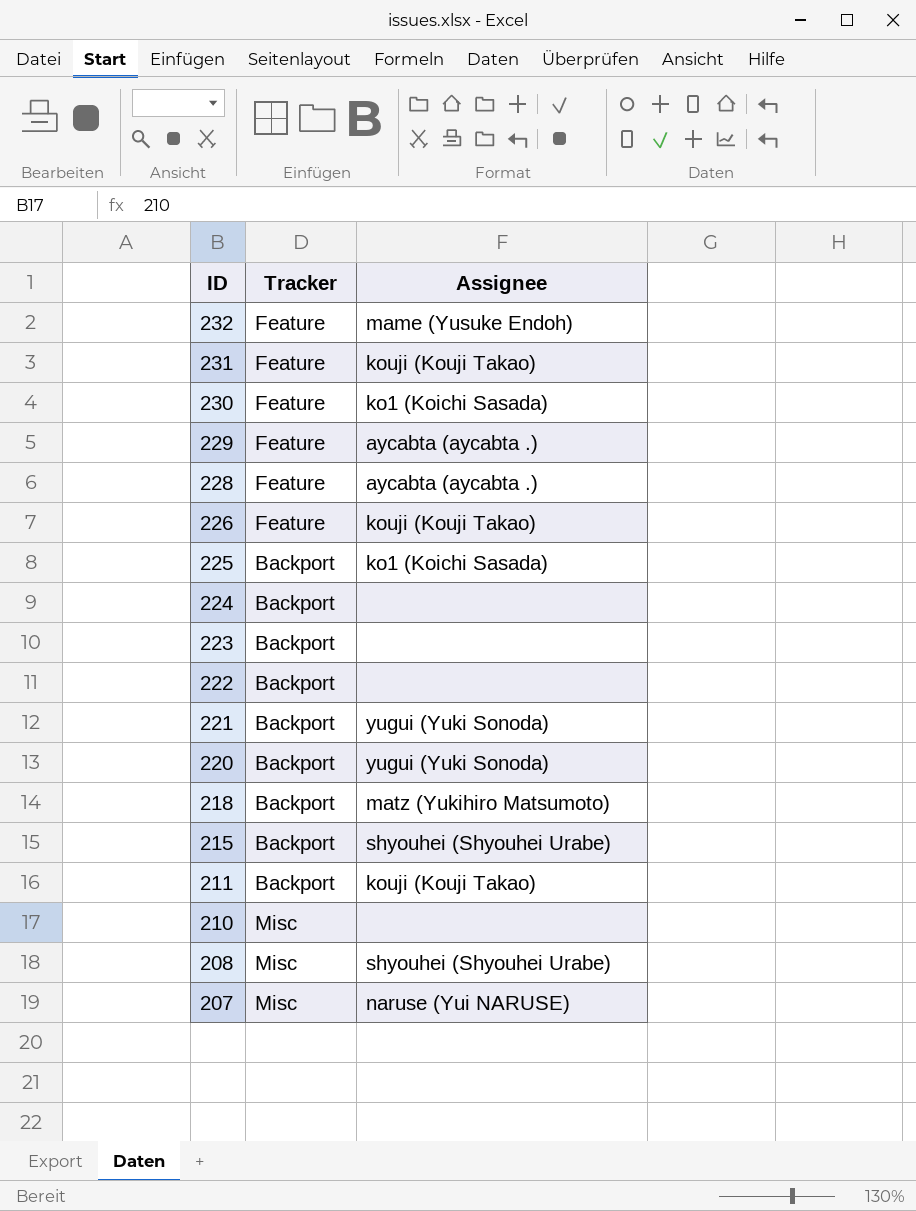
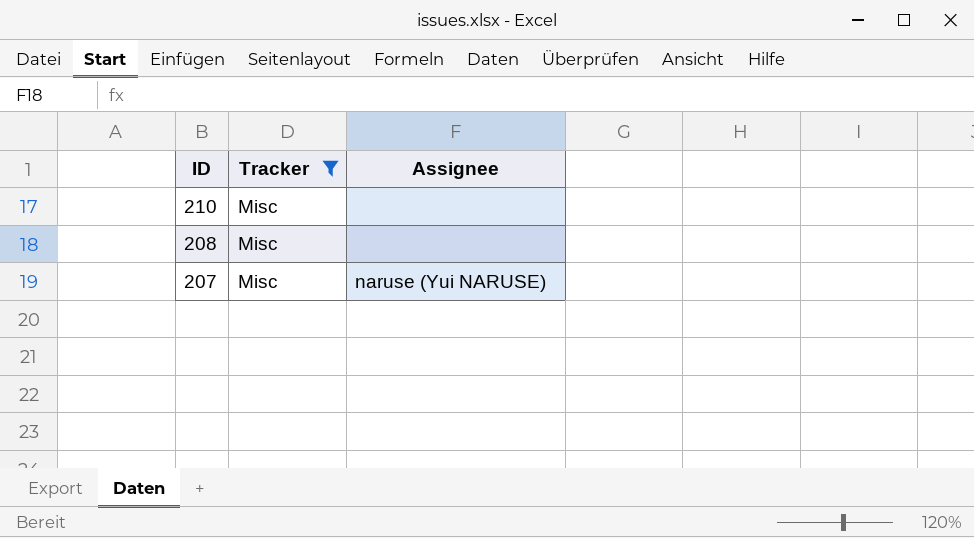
filter: none -> Tracker = Misc
208 | Assignee: shyouhei (Shyouhei Urabe) -> none

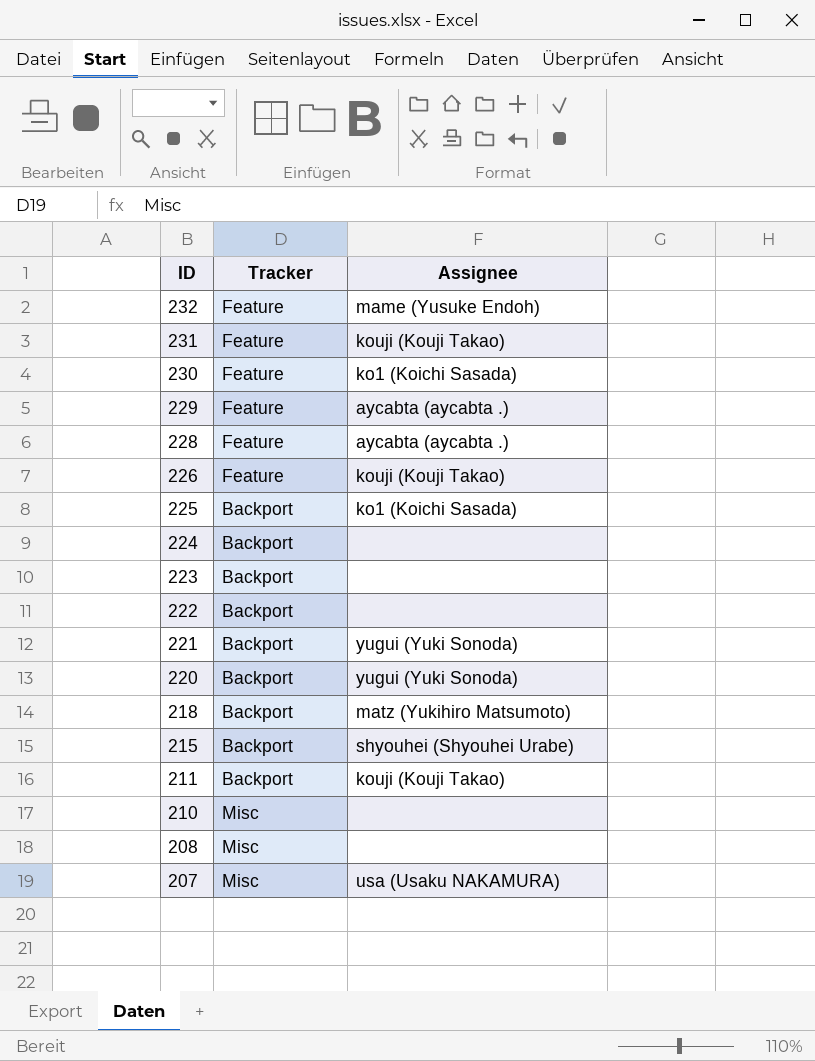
filter: Tracker = Misc -> none
207 | Assignee: naruse (Yui NARUSE) -> usa (Usaku NAKAMURA)

